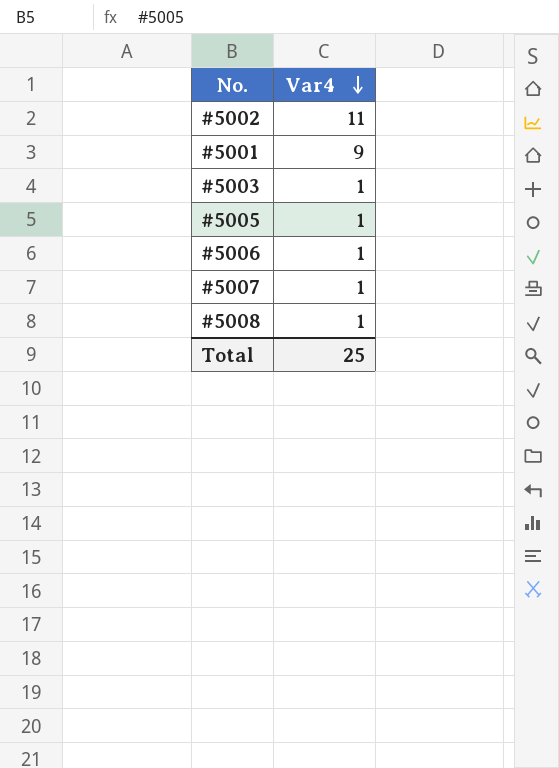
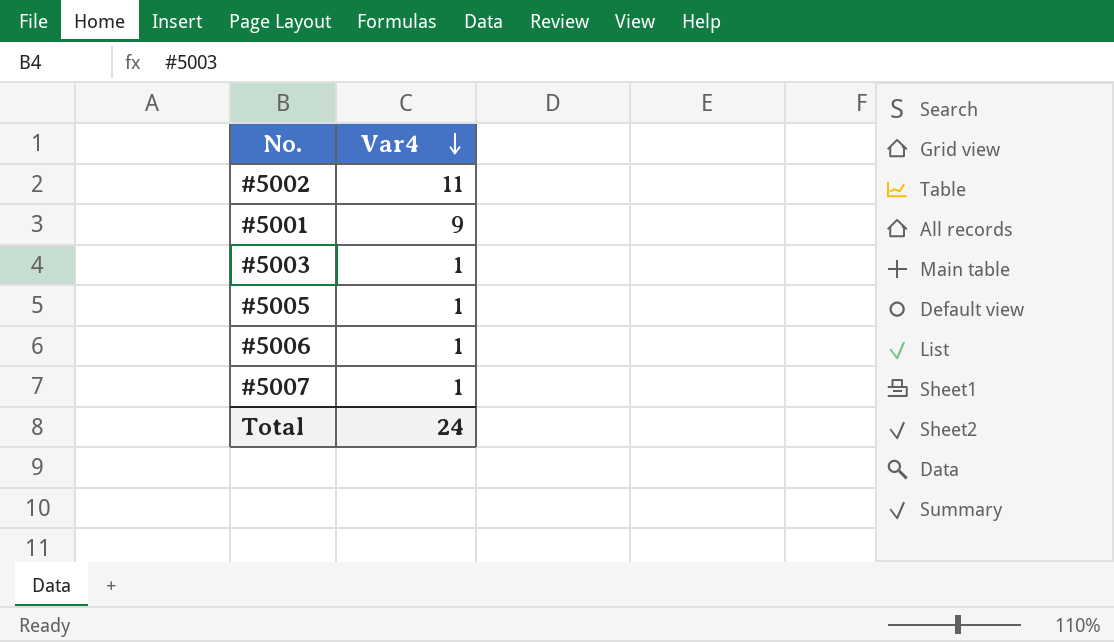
row #5008: 1 -> none
Total | Var4: 25 -> 24

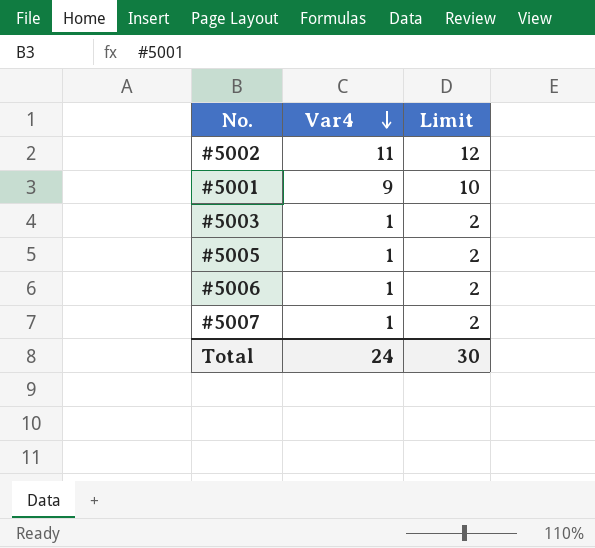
column Limit | formula: none -> [Var4] + 1

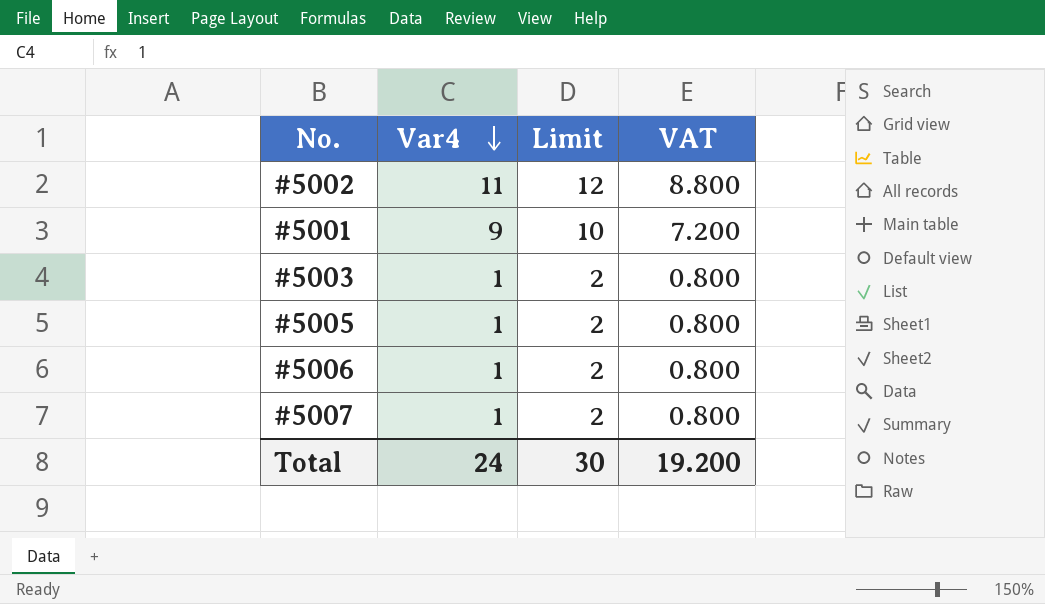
column VAT | formula: none -> [Var4] * 0.8

